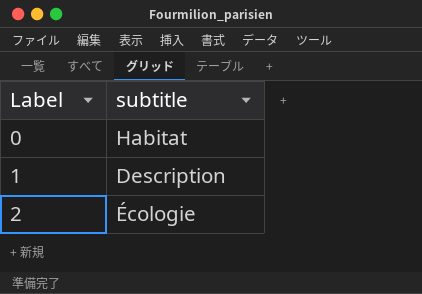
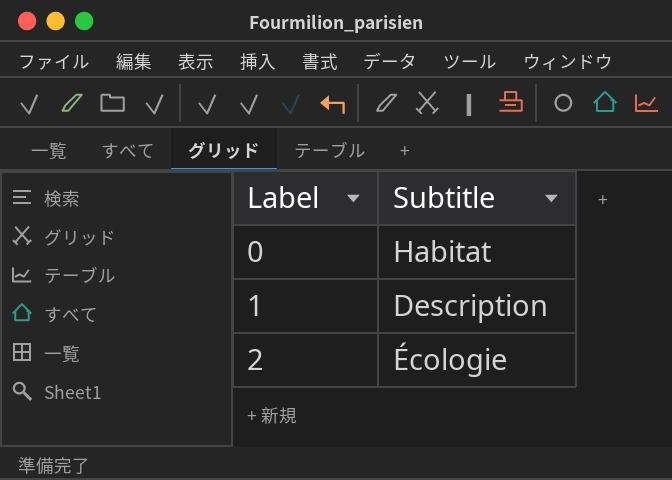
column name: subtitle -> Subtitle

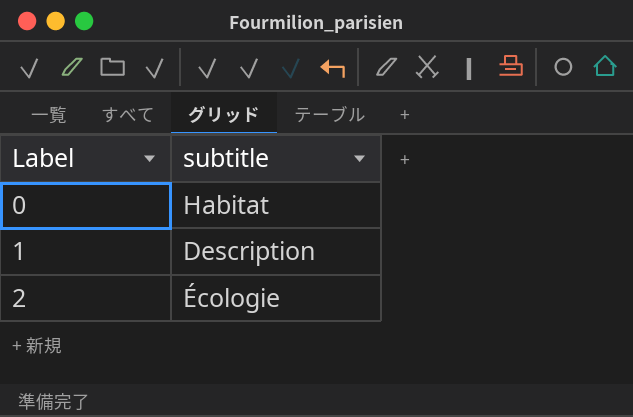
column name: Subtitle -> subtitle

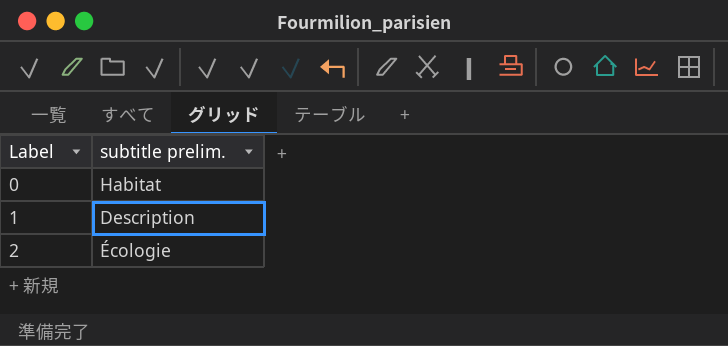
column name: subtitle -> subtitle prelim.

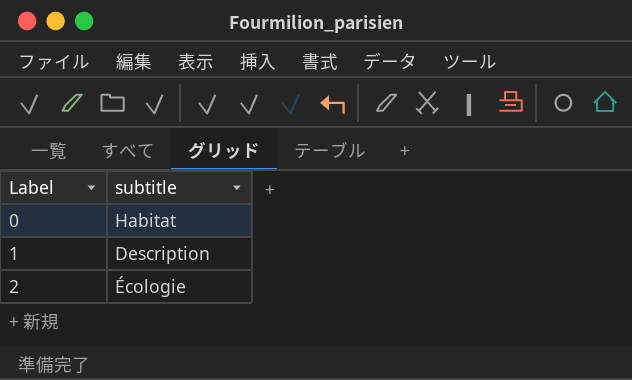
column name: subtitle prelim. -> subtitle

